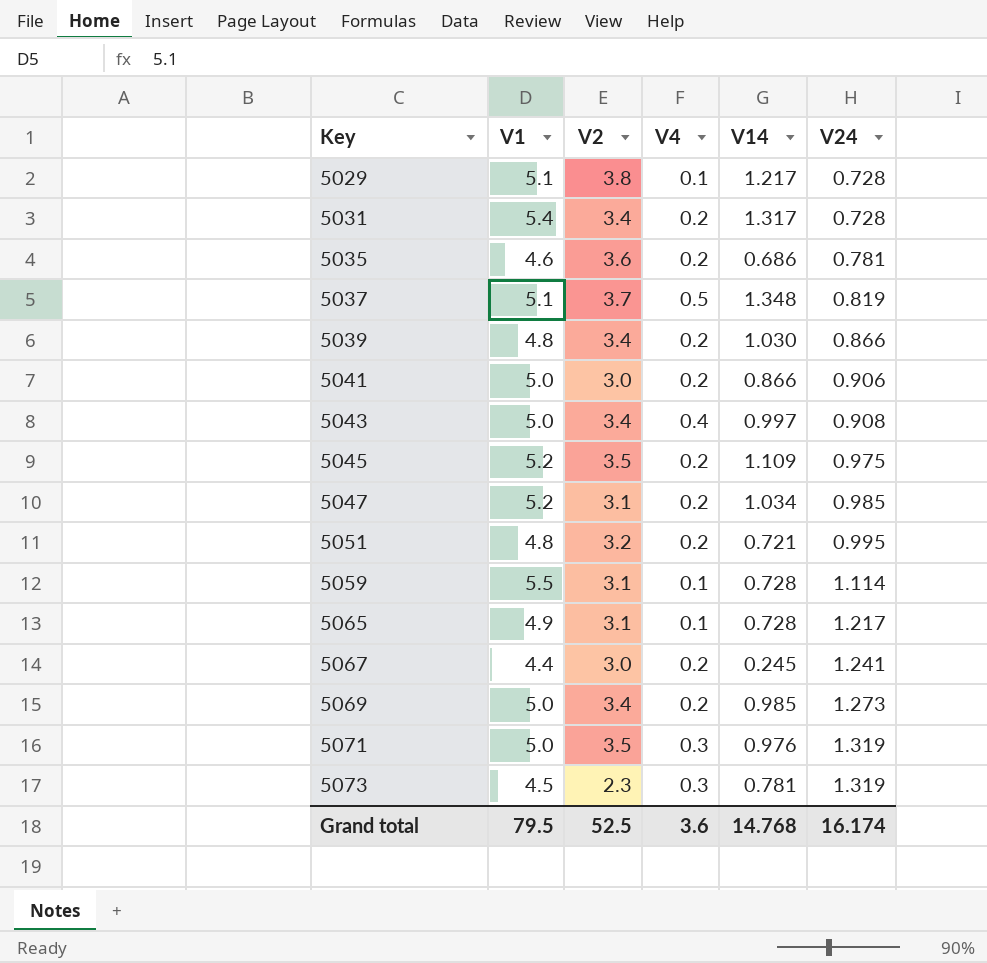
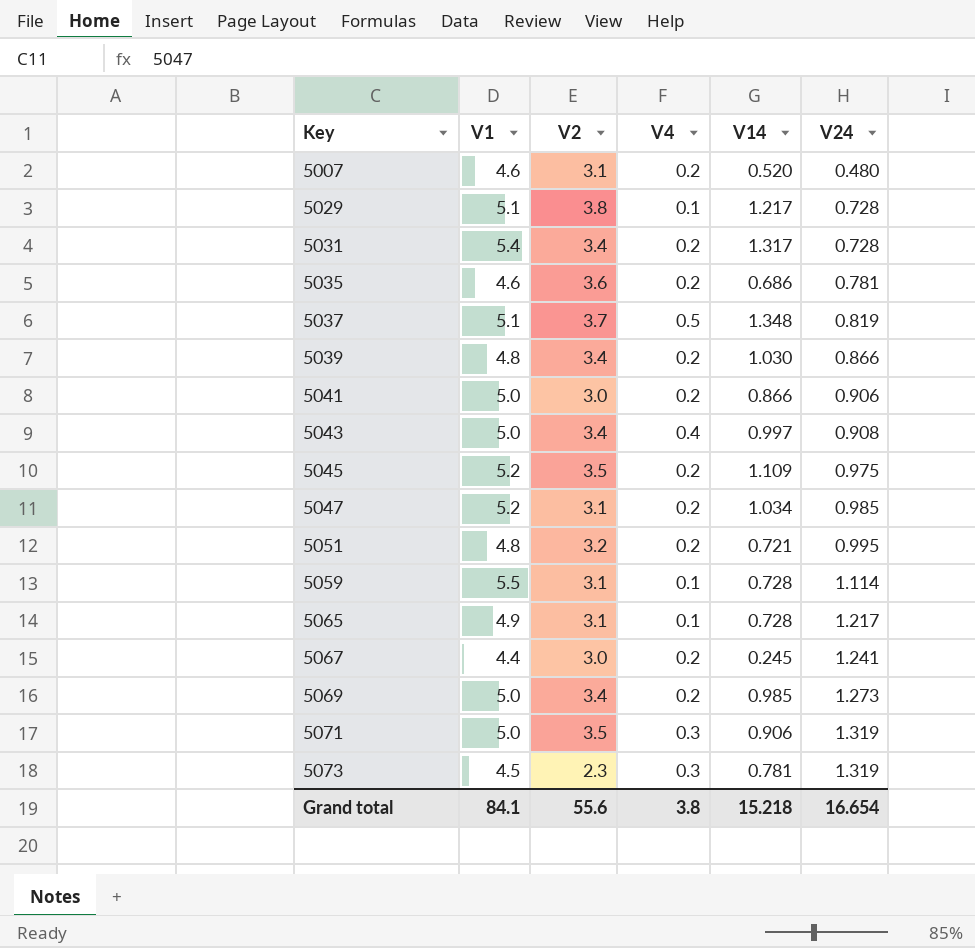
row 5007: none -> 4.6 | 3.1 | 0.2 | 0.520 | 0.480
5071 | V14: 0.976 -> 0.906
Grand total | V1: 79.5 -> 84.1
Grand total | V2: 52.5 -> 55.6
Grand total | V4: 3.6 -> 3.8
Grand total | V14: 14.768 -> 15.218
Grand total | V24: 16.174 -> 16.654

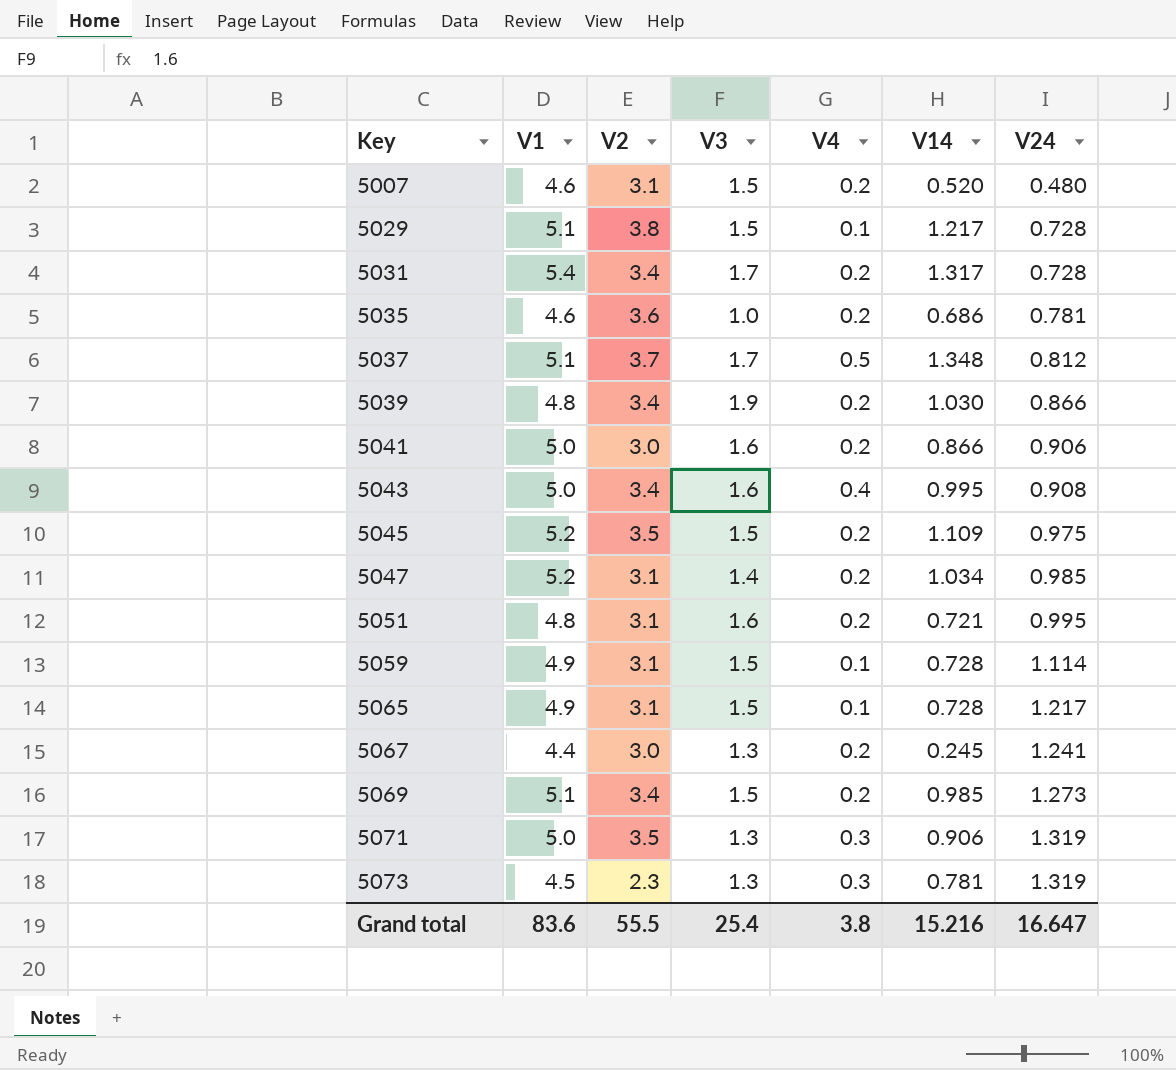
column V3 | position: none -> 4
5037 | V24: 0.819 -> 0.812
5043 | V14: 0.997 -> 0.995
5051 | V2: 3.2 -> 3.1
5059 | V1: 5.5 -> 4.9
5069 | V1: 5.0 -> 5.1
Grand total | V1: 84.1 -> 83.6
Grand total | V2: 55.6 -> 55.5
Grand total | V14: 15.218 -> 15.216
Grand total | V24: 16.654 -> 16.647

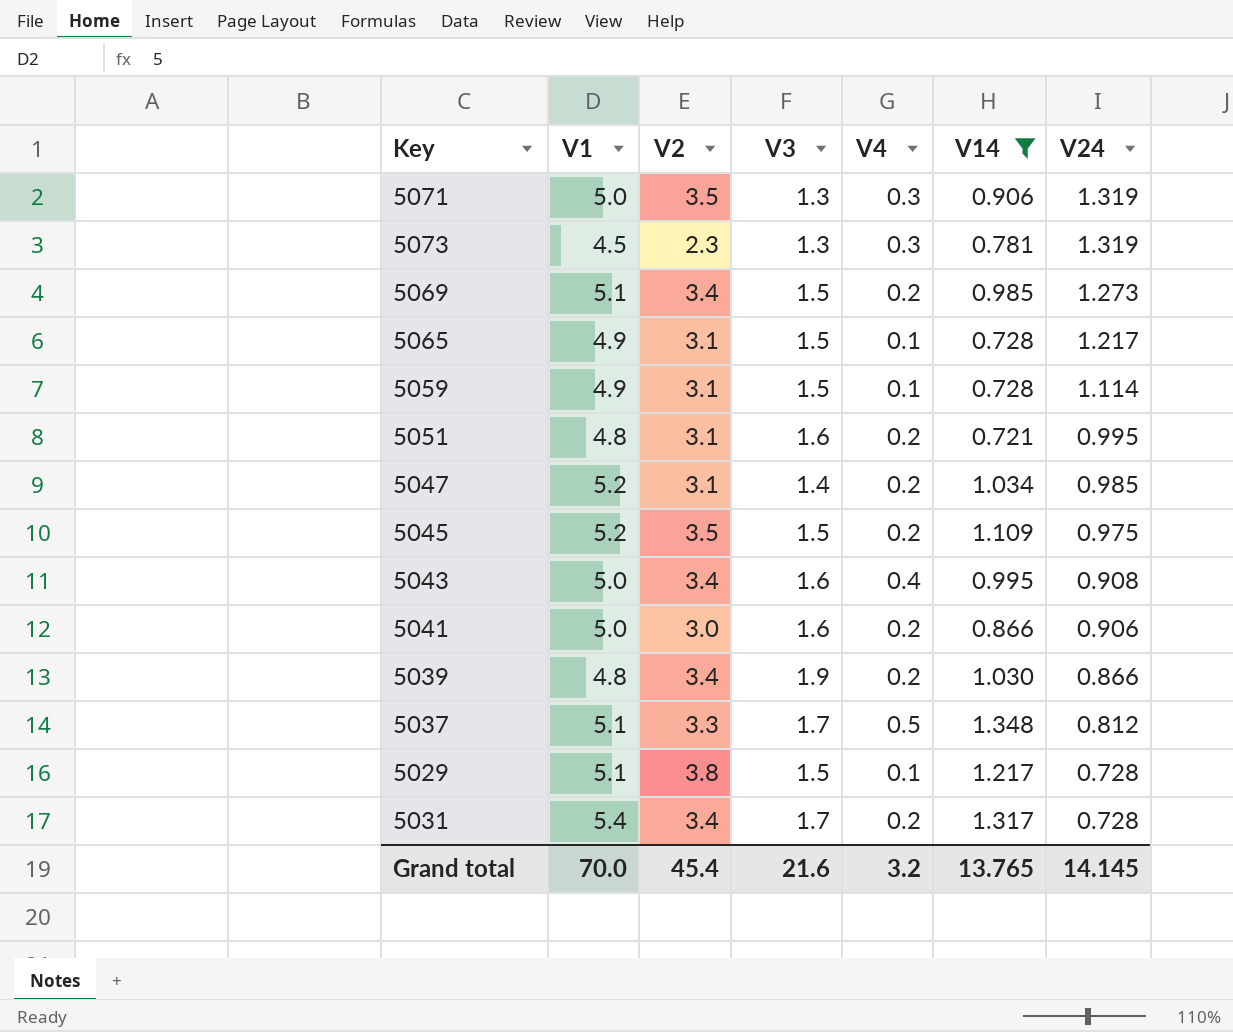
filter: none -> V14 >= 0.721
row order: Key ascending -> V24 descending
5037 | V2: 3.7 -> 3.3
Grand total | V1: 83.6 -> 70.0
Grand total | V2: 55.5 -> 45.4
Grand total | V3: 25.4 -> 21.6
Grand total | V4: 3.8 -> 3.2
Grand total | V14: 15.216 -> 13.765
Grand total | V24: 16.647 -> 14.145

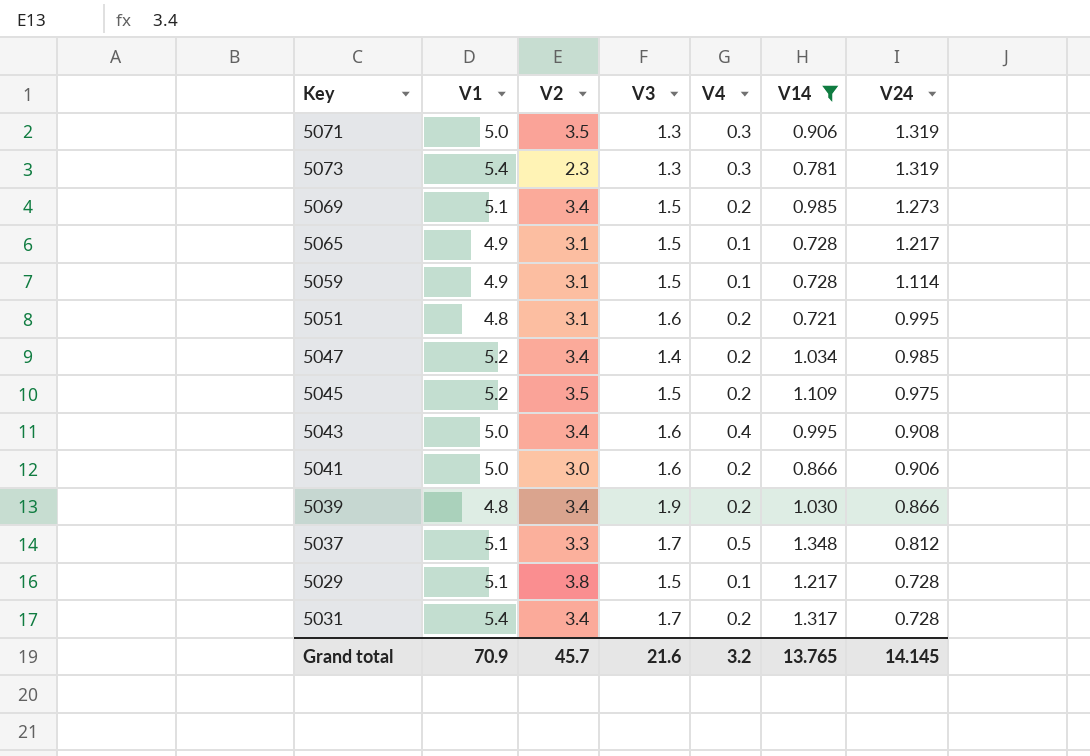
5073 | V1: 4.5 -> 5.4
5047 | V2: 3.1 -> 3.4
Grand total | V1: 70.0 -> 70.9
Grand total | V2: 45.4 -> 45.7

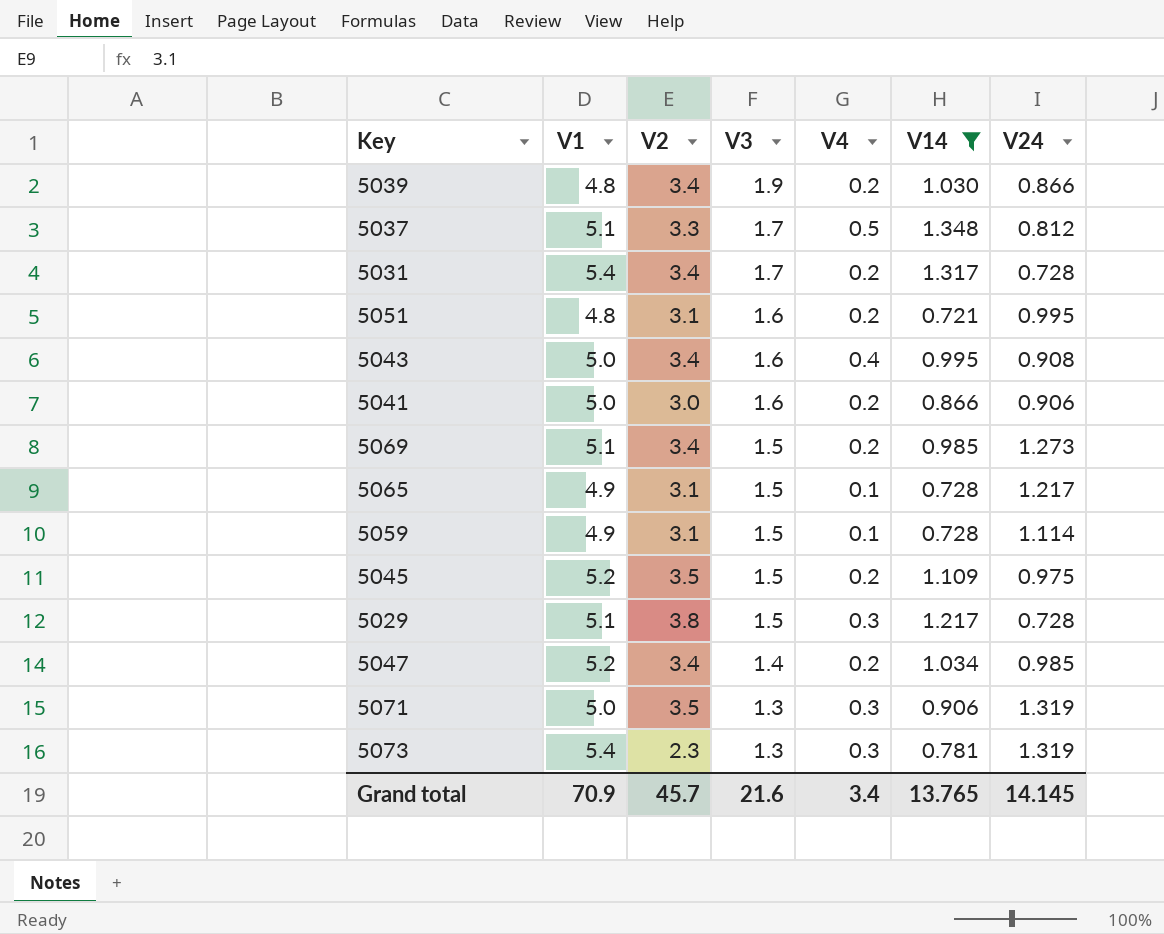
row order: V24 descending -> V3 descending
5029 | V4: 0.1 -> 0.3
Grand total | V4: 3.2 -> 3.4

